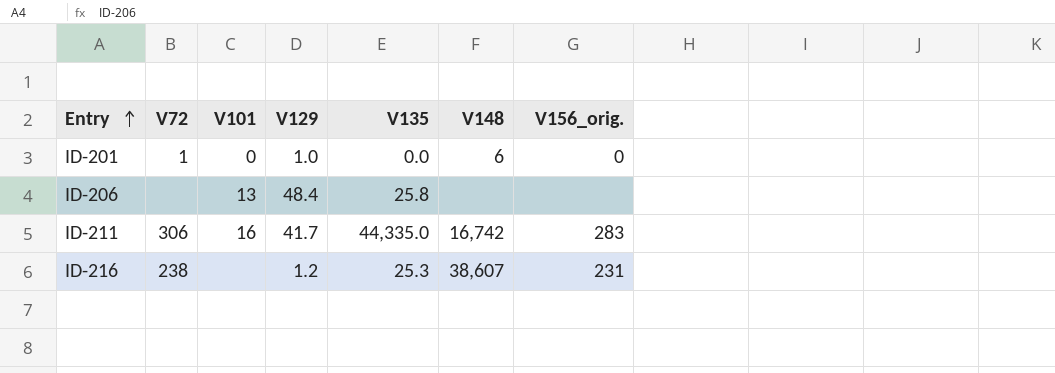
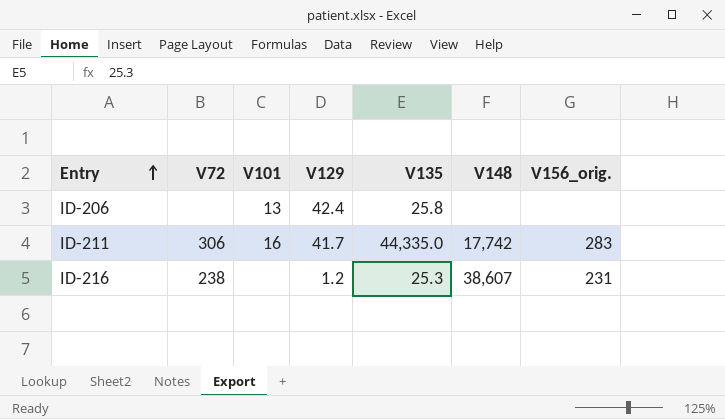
row ID-201: 1 | 0 | 1.0 | 0.0 | 6 | 0 -> none
ID-206 | V129: 48.4 -> 42.4
ID-211 | V148: 16,742 -> 17,742

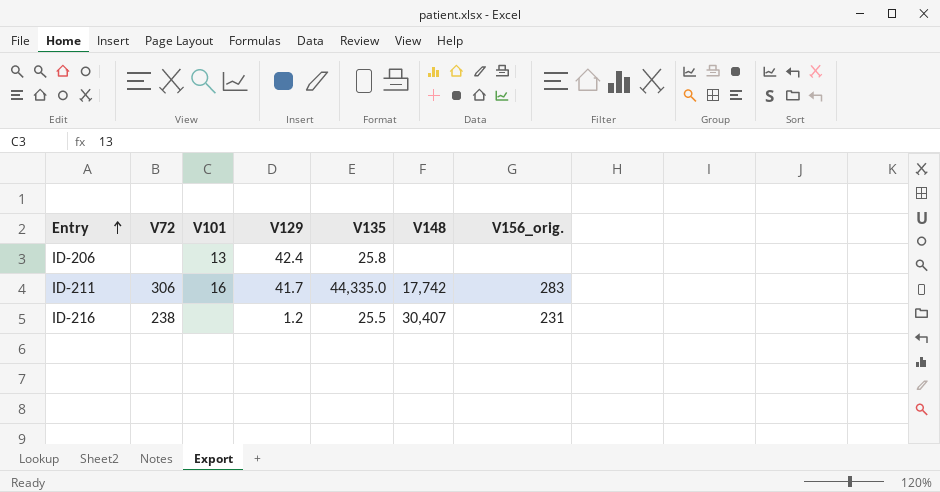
ID-216 | V135: 25.3 -> 25.5
ID-216 | V148: 38,607 -> 30,407

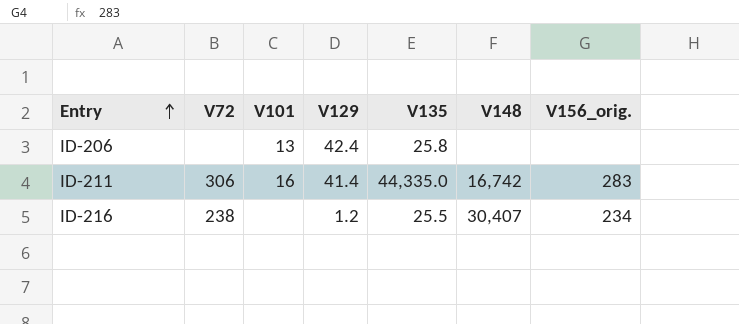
ID-211 | V129: 41.7 -> 41.4
ID-211 | V148: 17,742 -> 16,742
ID-216 | V156_orig.: 231 -> 234

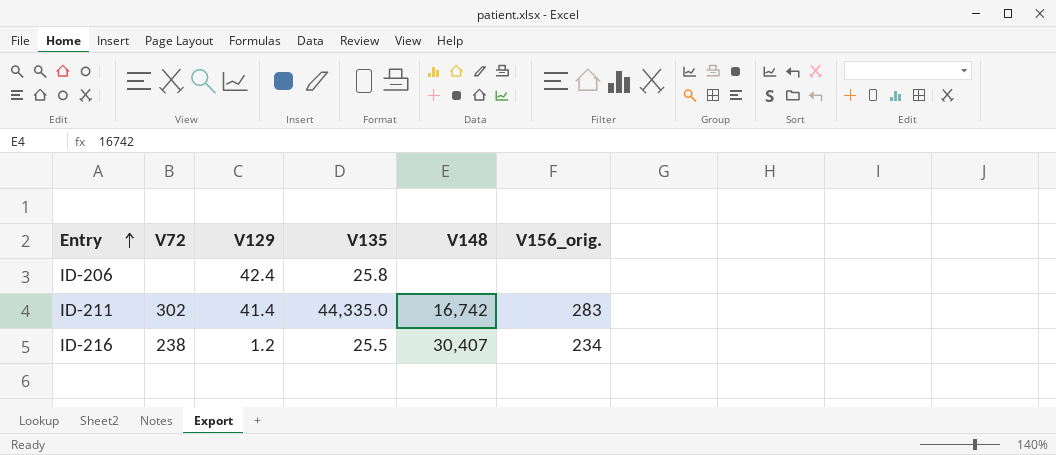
column V101 | position: 3 -> none
ID-211 | V72: 306 -> 302

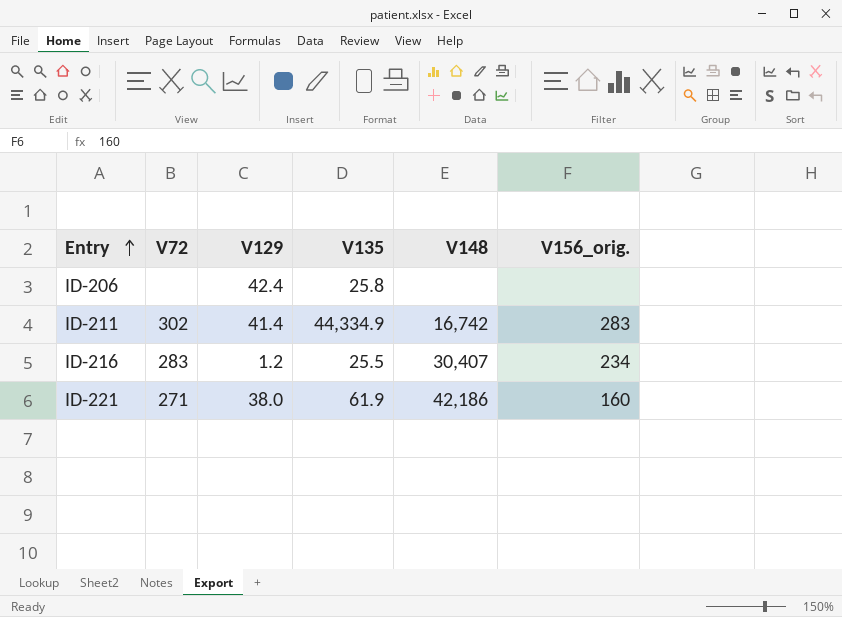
ID-211 | V135: 44,335.0 -> 44,334.9
ID-216 | V72: 238 -> 283
row ID-221: none -> 271 | 38.0 | 61.9 | 42,186 | 160

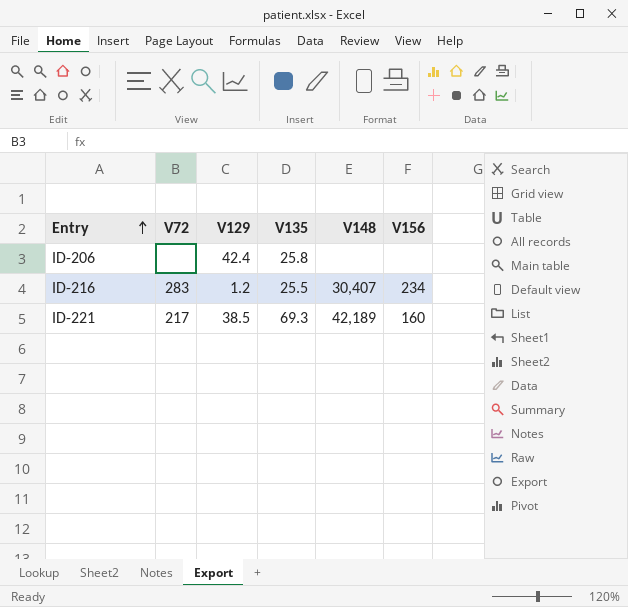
column name: V156_orig. -> V156
row ID-211: 302 | 41.4 | 44,334.9 | 16,742 | 283 -> none
ID-221 | V72: 271 -> 217
ID-221 | V129: 38.0 -> 38.5
ID-221 | V135: 61.9 -> 69.3
ID-221 | V148: 42,186 -> 42,189

